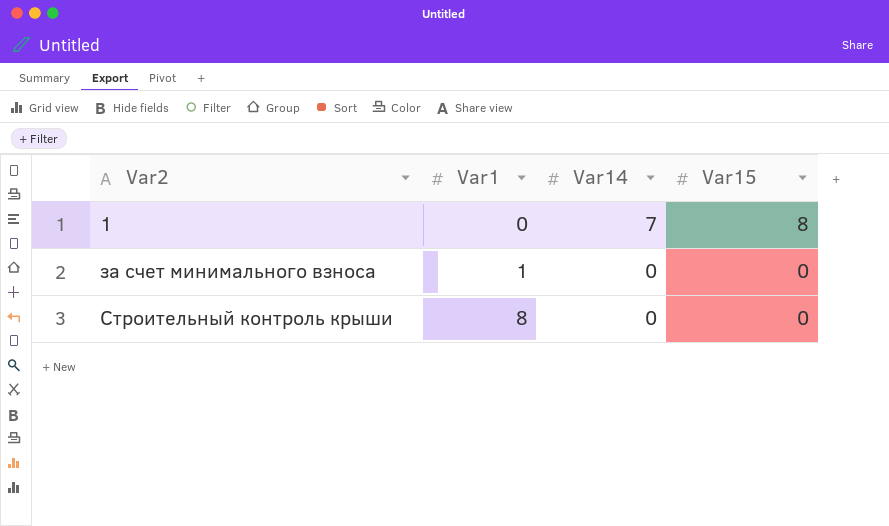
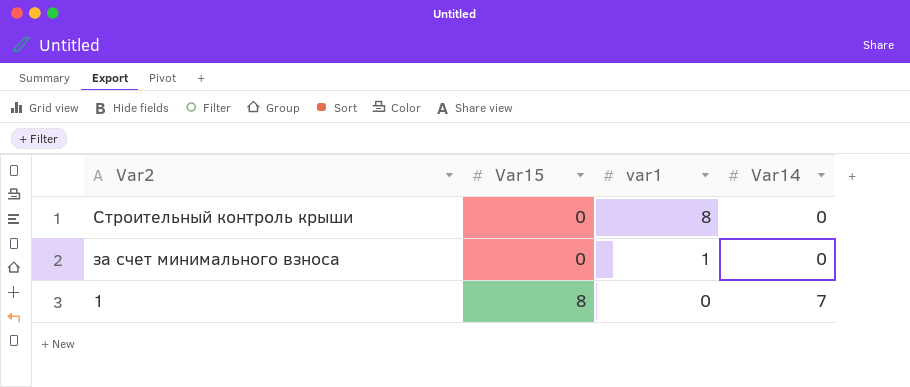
row order: Var2 ascending -> Var2 descending
column Var15 | position: 4 -> 2
column name: Var1 -> var1

